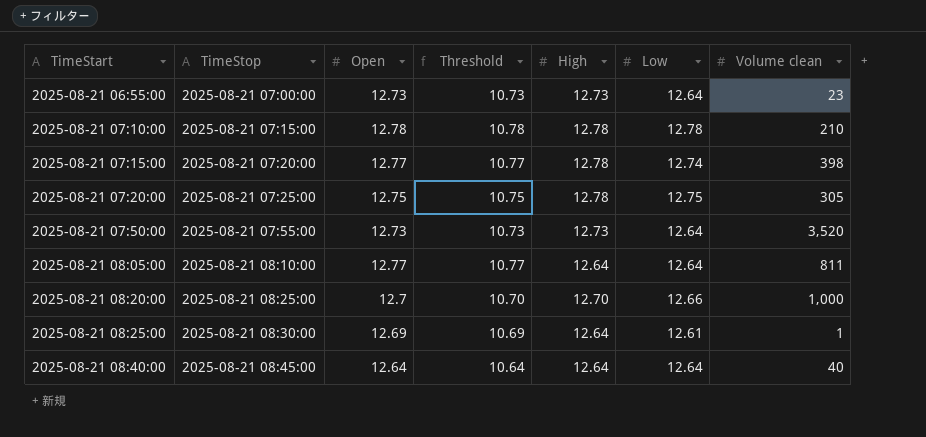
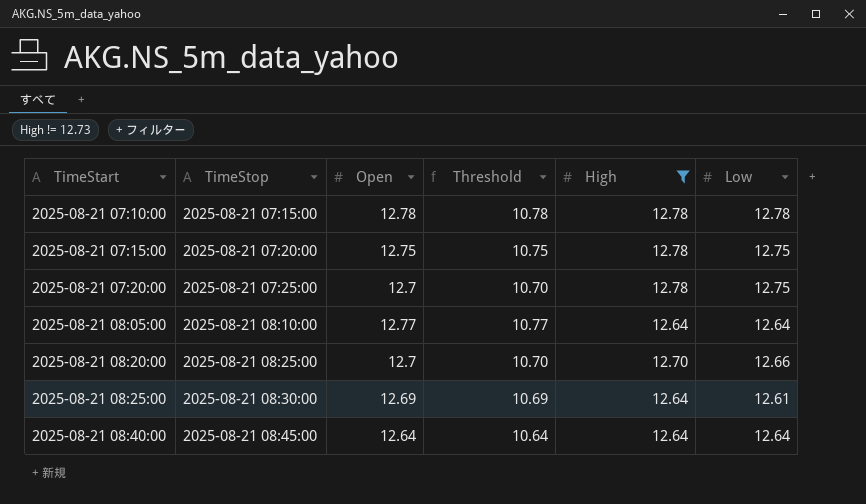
filter: none -> High != 12.73
column Volume clean | position: 7 -> none
2025-08-21 07:15:00 | Open: 12.77 -> 12.75
2025-08-21 07:15:00 | Threshold: 10.77 -> 10.75
2025-08-21 07:15:00 | Low: 12.74 -> 12.75
2025-08-21 07:20:00 | Open: 12.75 -> 12.7
2025-08-21 07:20:00 | Threshold: 10.75 -> 10.70

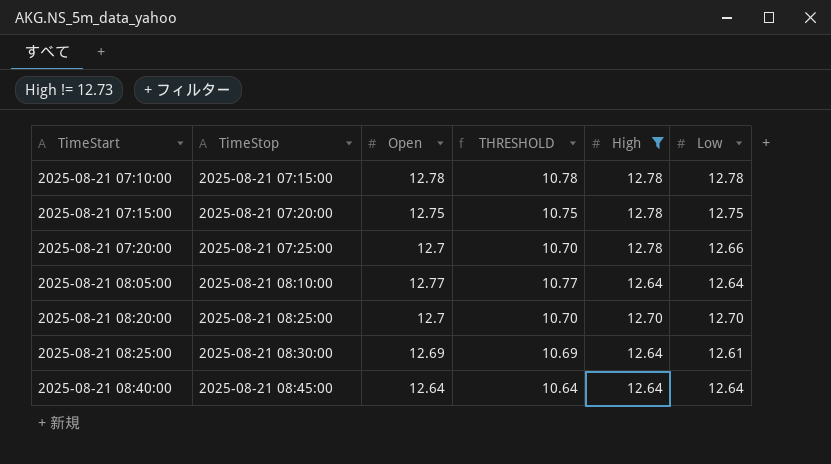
column name: Threshold -> THRESHOLD
2025-08-21 07:20:00 | Low: 12.75 -> 12.66
2025-08-21 08:20:00 | Low: 12.66 -> 12.70

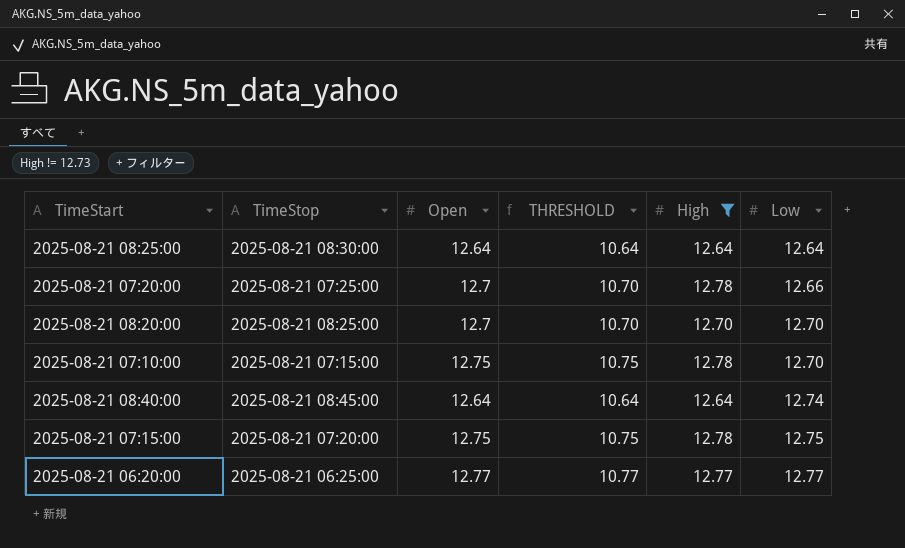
row order: TimeStart ascending -> Low ascending
row 2025-08-21 08:05:00: 2025-08-21 08:10:00 | 12.77 | 10.77 | 12.64 | 12.64 -> none
2025-08-21 08:25:00 | Open: 12.69 -> 12.64
2025-08-21 08:25:00 | THRESHOLD: 10.69 -> 10.64
2025-08-21 08:25:00 | Low: 12.61 -> 12.64
2025-08-21 07:10:00 | Open: 12.78 -> 12.75
2025-08-21 07:10:00 | THRESHOLD: 10.78 -> 10.75
2025-08-21 07:10:00 | Low: 12.78 -> 12.70
2025-08-21 08:40:00 | Low: 12.64 -> 12.74
row 2025-08-21 06:20:00: none -> 2025-08-21 06:25:00 | 12.77 | 10.77 | 12.77 | 12.77

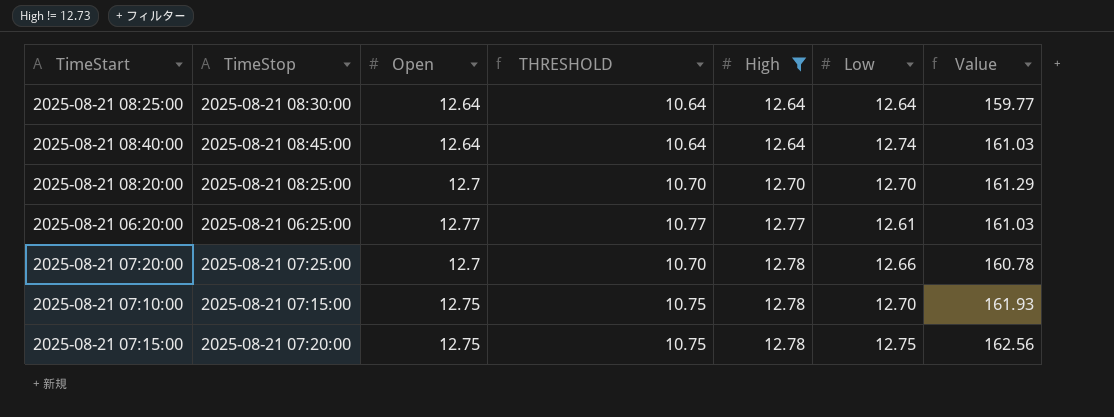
row order: Low ascending -> High ascending
column Value | formula: none -> [Open] * [Low]
2025-08-21 06:20:00 | Low: 12.77 -> 12.61

